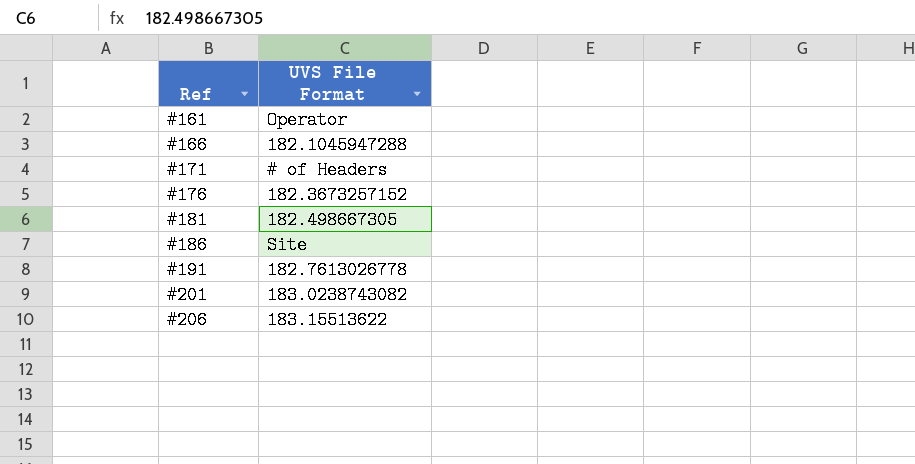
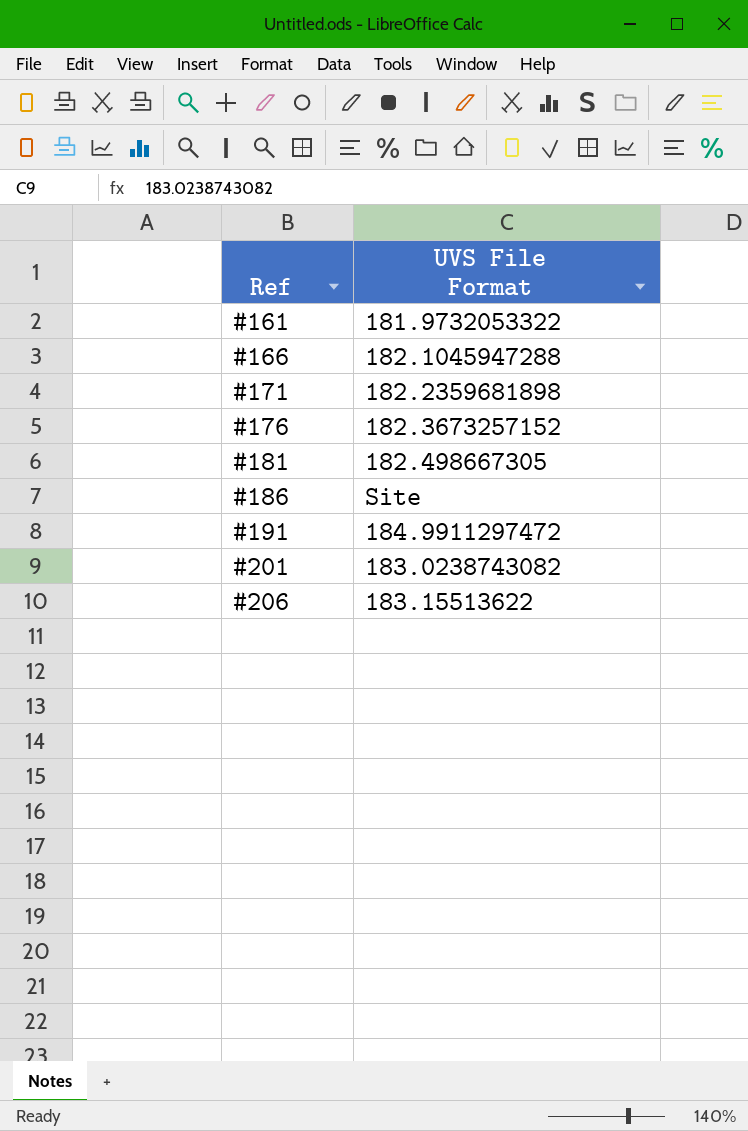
#161 | UVS File Format: Operator -> 181.9732053322
#171 | UVS File Format: # of Headers -> 182.2359681898
#191 | UVS File Format: 182.7613026778 -> 184.9911297472

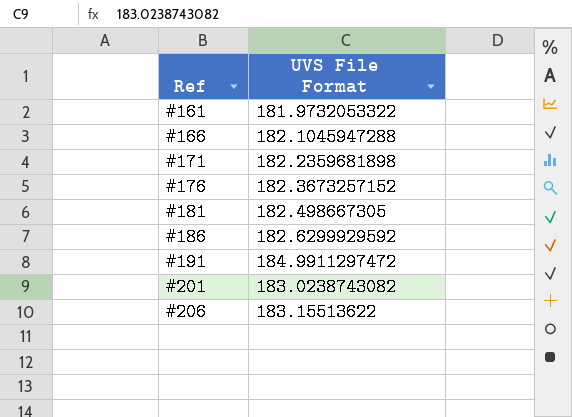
#186 | UVS File Format: Site -> 182.6299929592

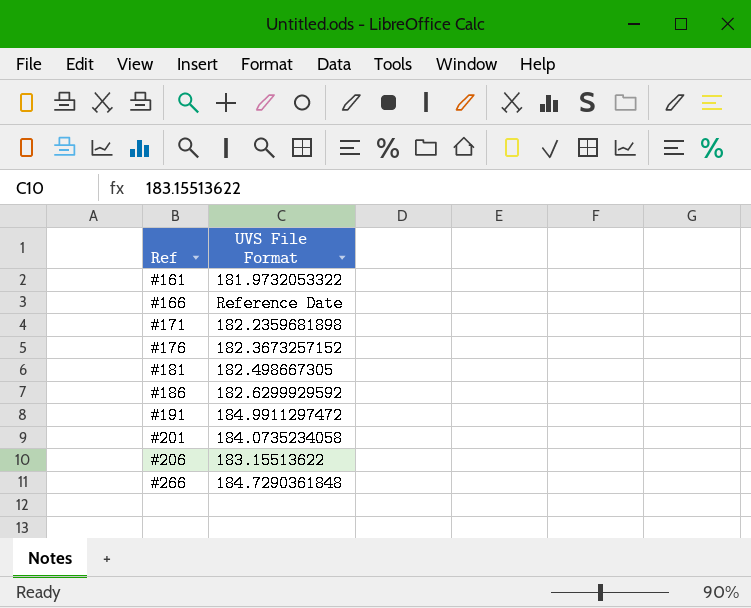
#166 | UVS File Format: 182.1045947288 -> Reference Date
#201 | UVS File Format: 183.0238743082 -> 184.0735234058
row #266: none -> 184.7290361848

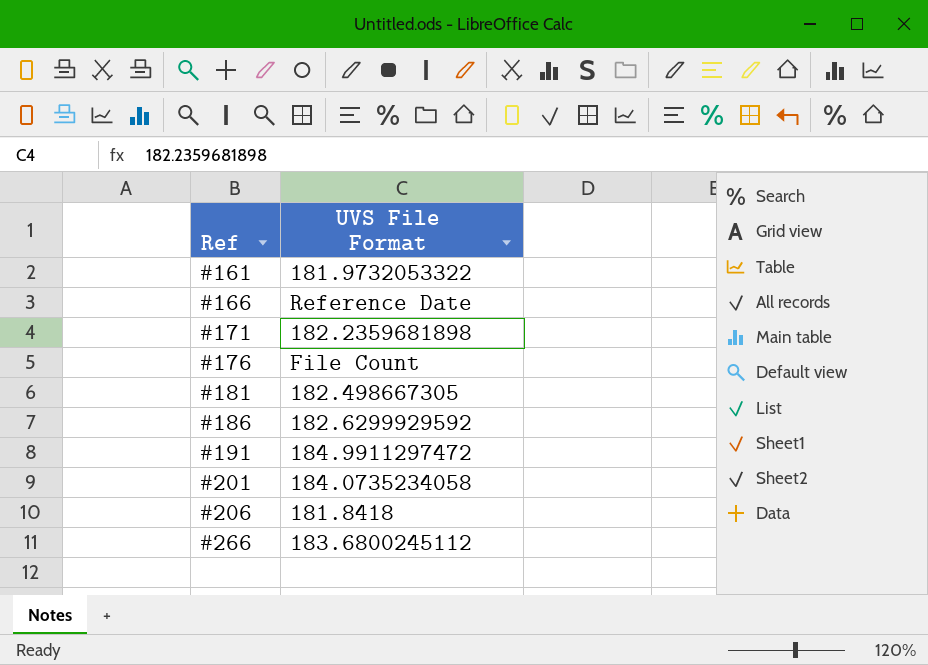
#176 | UVS File Format: 182.3673257152 -> File Count
#206 | UVS File Format: 183.15513622 -> 181.8418
#266 | UVS File Format: 184.7290361848 -> 183.6800245112

